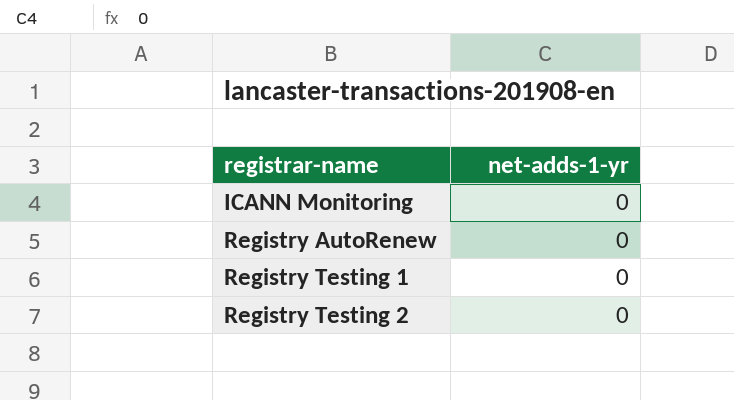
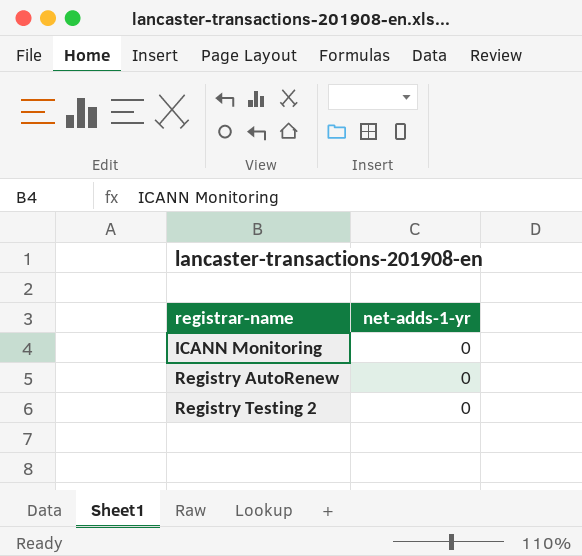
row Registry Testing 1: 0 -> none

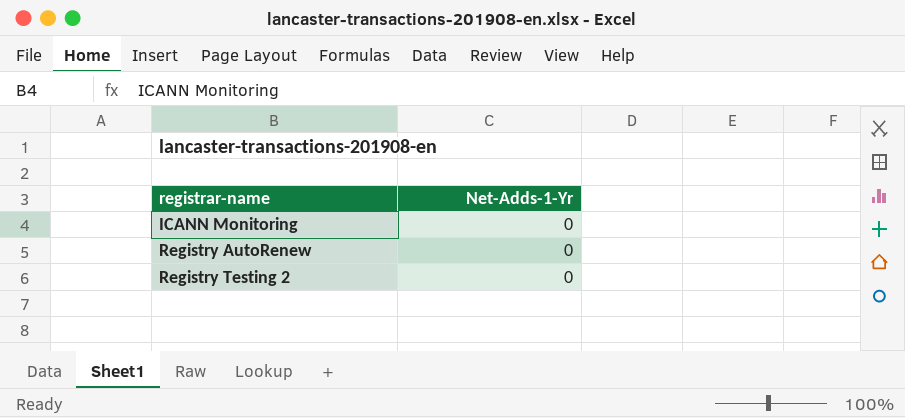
column name: net-adds-1-yr -> Net-Adds-1-Yr

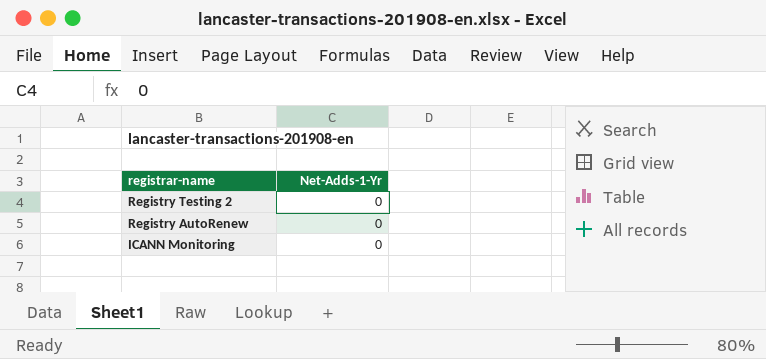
row order: registrar-name ascending -> registrar-name descending

